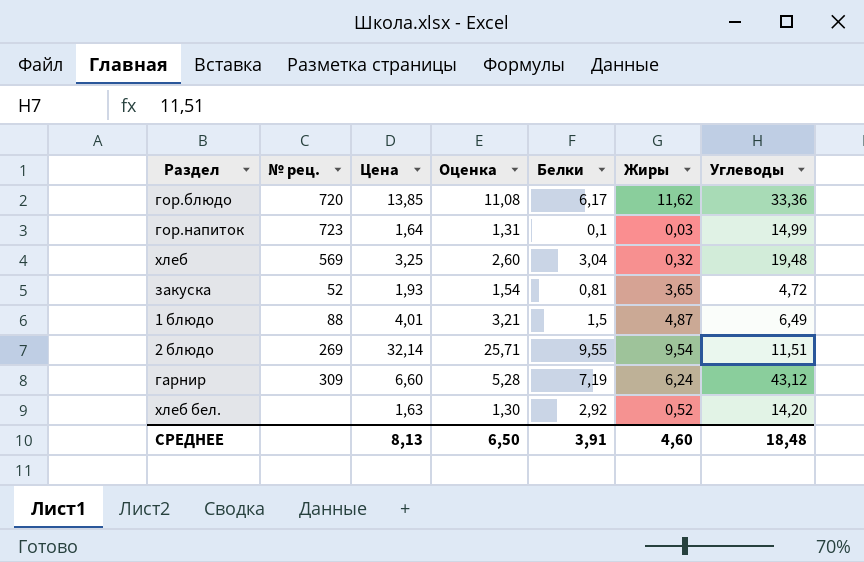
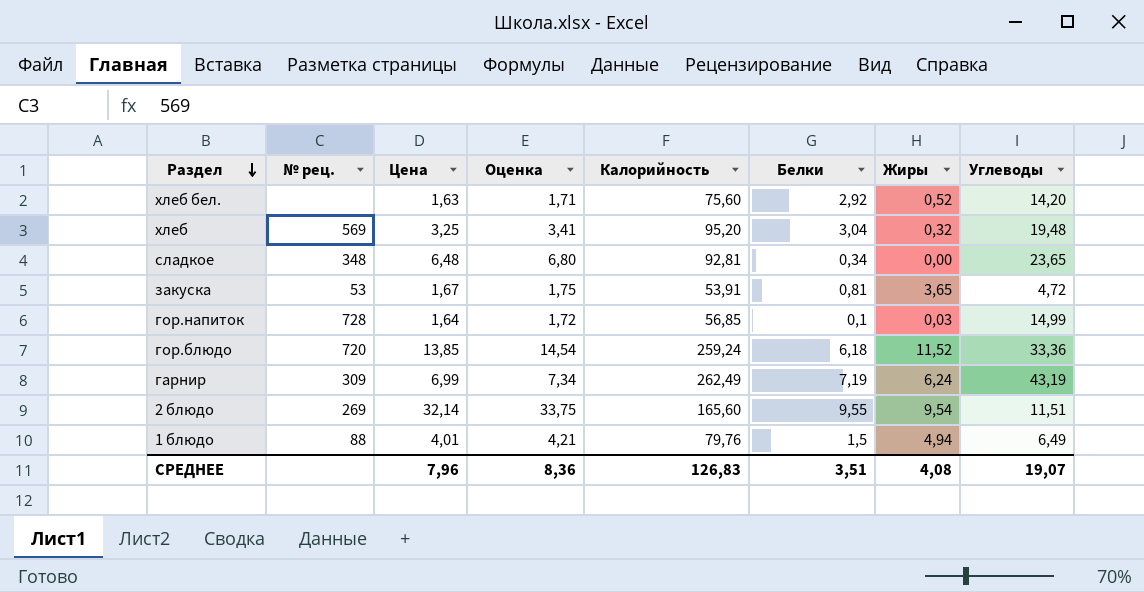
row order: none -> Раздел descending
column Оценка | formula: [Цена] * 0,8 -> [Цена] * 1,05
column Калорийность | position: none -> 5
row сладкое: none -> 348 | 6,48 | 6,80 | 92,81 | 0,34 | 0,00 | 23,65
закуска | № рец.: 52 -> 53
закуска | Цена: 1,93 -> 1,67
гор.напиток | № рец.: 723 -> 728
гор.блюдо | Белки: 6,17 -> 6,18
гор.блюдо | Жиры: 11,62 -> 11,52
гарнир | Цена: 6,60 -> 6,99
гарнир | Углеводы: 43,12 -> 43,19
1 блюдо | Жиры: 4,87 -> 4,94
СРЕДНЕЕ | Цена: 8,13 -> 7,96
СРЕДНЕЕ | Оценка: 6,50 -> 8,36
СРЕДНЕЕ | Белки: 3,91 -> 3,51
СРЕДНЕЕ | Жиры: 4,60 -> 4,08
СРЕДНЕЕ | Углеводы: 18,48 -> 19,07

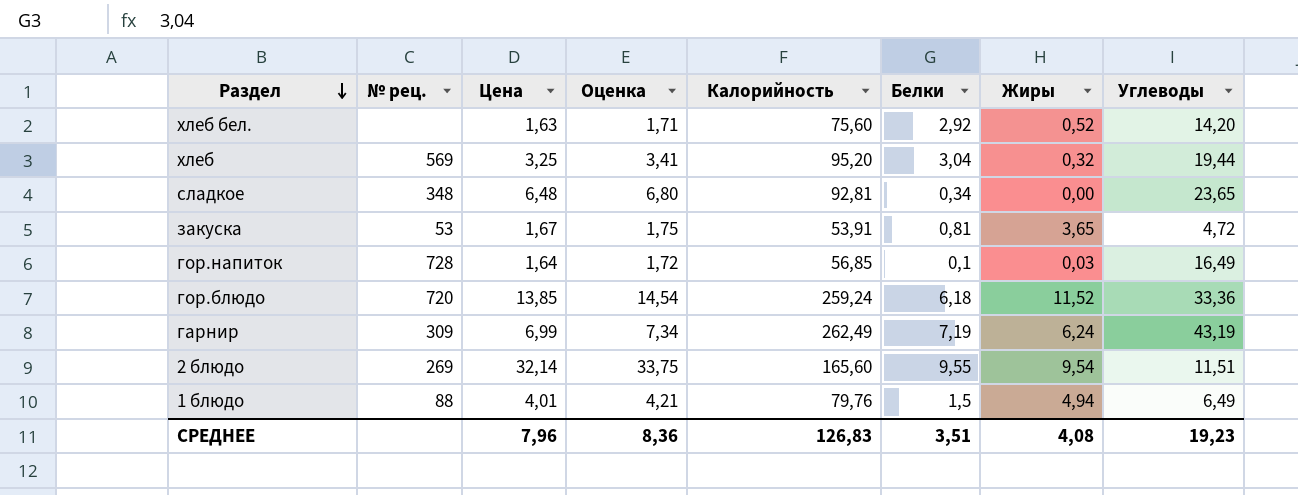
хлеб | Углеводы: 19,48 -> 19,44
гор.напиток | Углеводы: 14,99 -> 16,49
СРЕДНЕЕ | Углеводы: 19,07 -> 19,23

